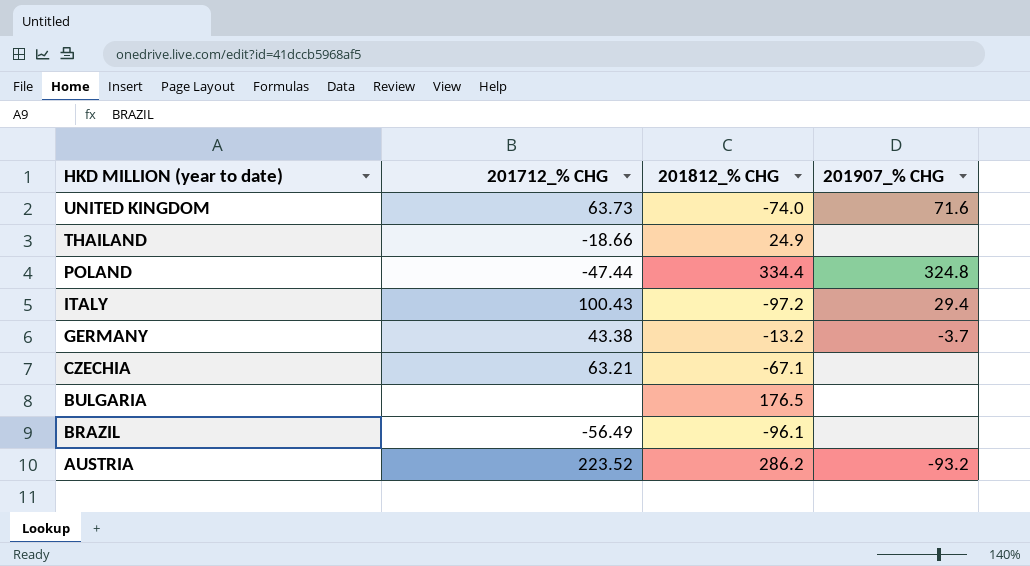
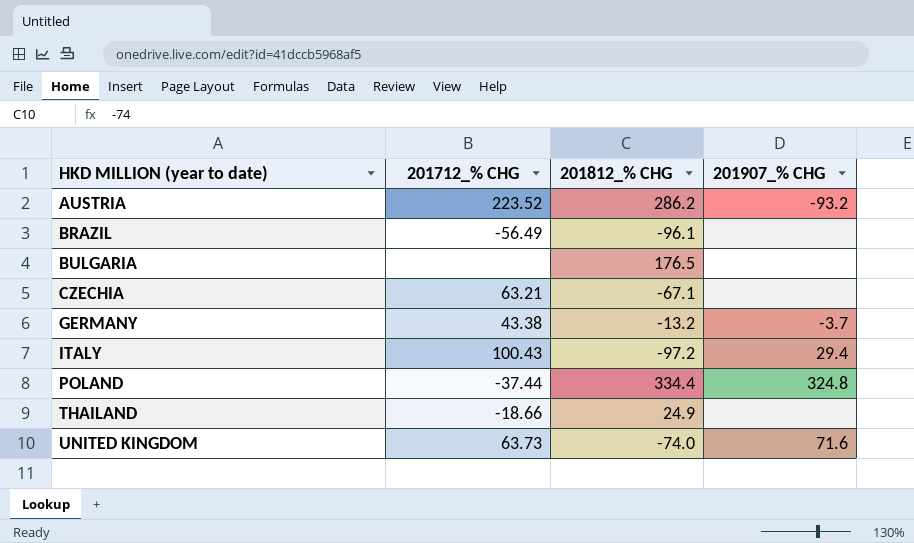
row order: HKD MILLION (year to date) descending -> HKD MILLION (year to date) ascending
POLAND | 201712_% CHG: -47.44 -> -37.44

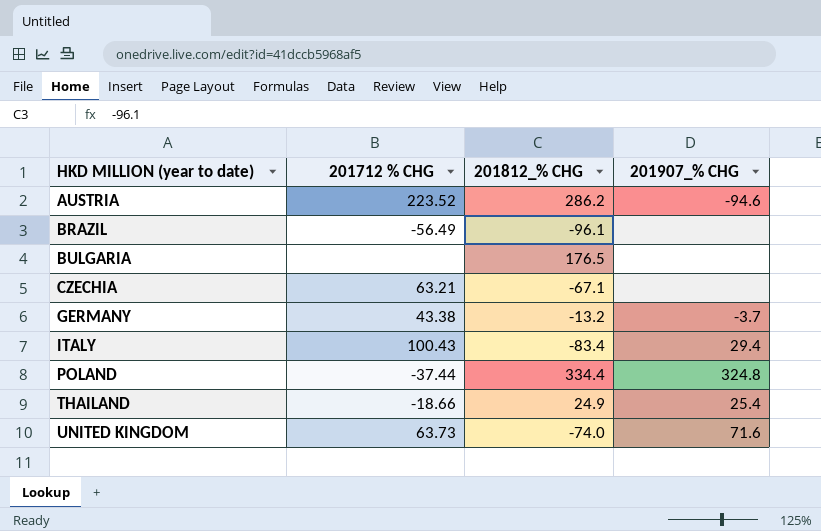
column name: 201712_% CHG -> 201712 % CHG
AUSTRIA | 201907_% CHG: -93.2 -> -94.6
ITALY | 201812_% CHG: -97.2 -> -83.4
THAILAND | 201907_% CHG: none -> 25.4

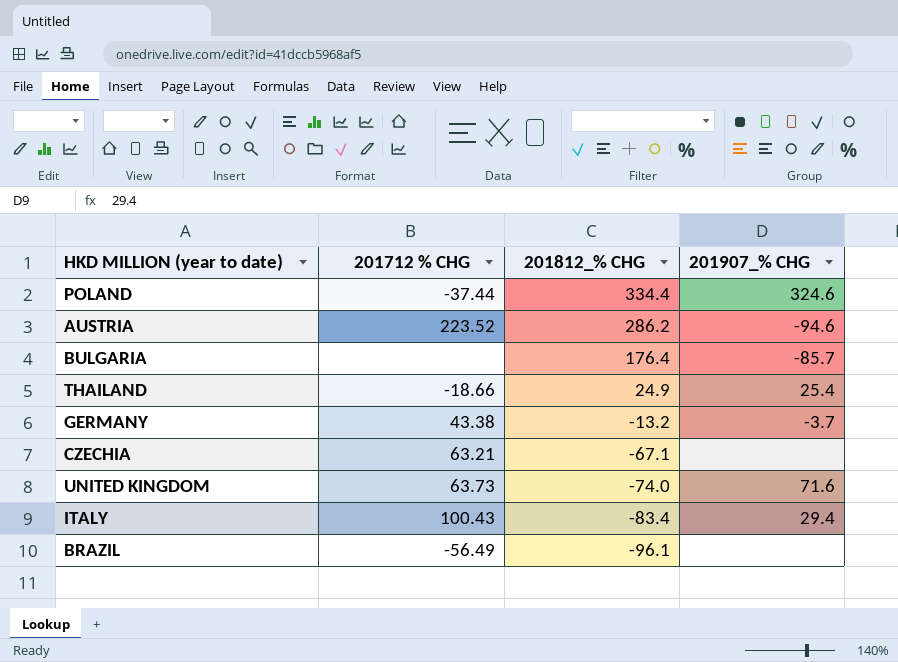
row order: HKD MILLION (year to date) ascending -> 201812_% CHG descending
POLAND | 201907_% CHG: 324.8 -> 324.6
BULGARIA | 201812_% CHG: 176.5 -> 176.4
BULGARIA | 201907_% CHG: none -> -85.7

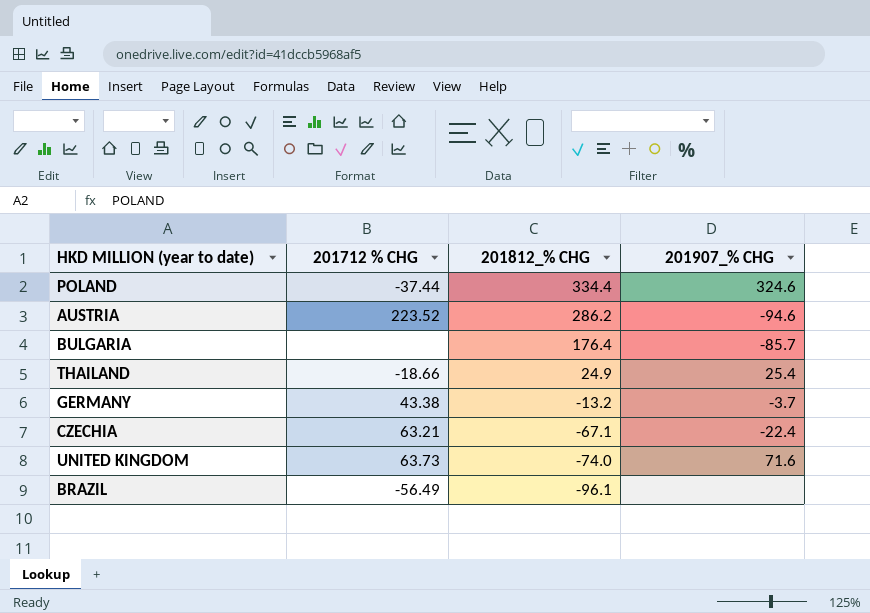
row ITALY: 100.43 | -83.4 | 29.4 -> none
CZECHIA | 201907_% CHG: none -> -22.4

